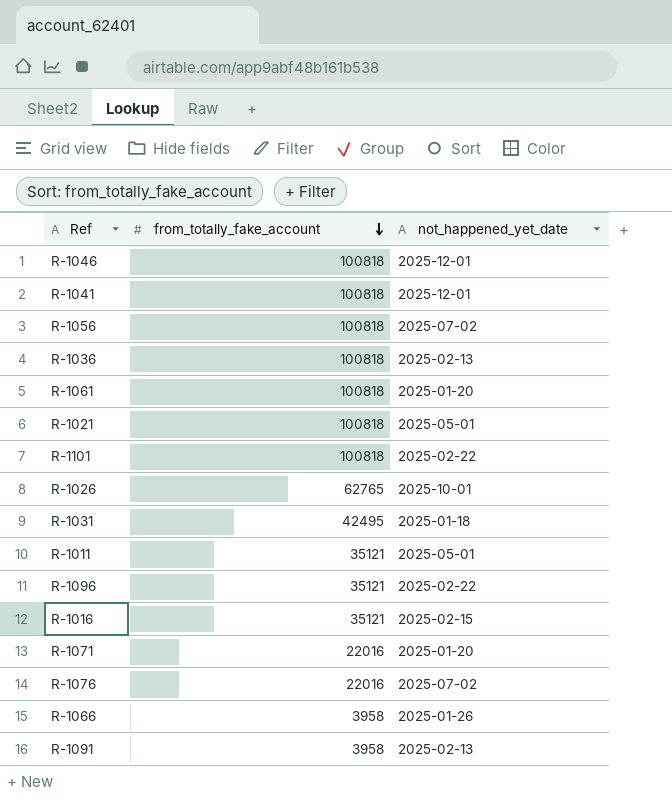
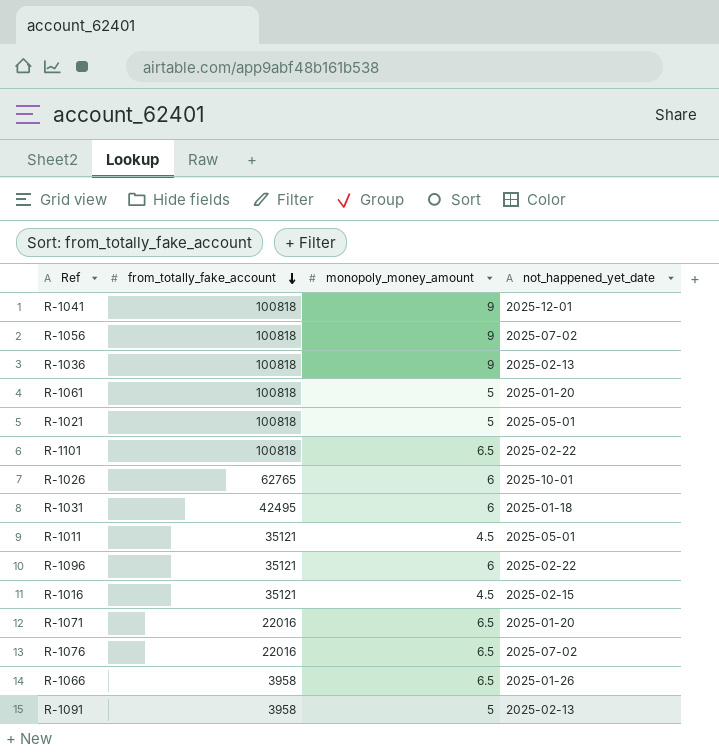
column monopoly_money_amount | position: none -> 3
row R-1046: 100818 | 2025-12-01 -> none

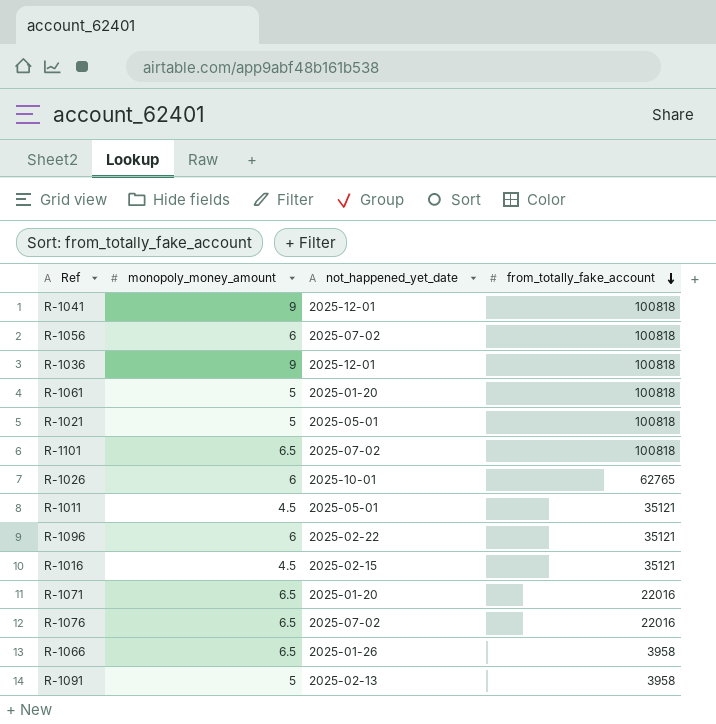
column from_totally_fake_account | position: 2 -> 4
row R-1031: 42495 | 6 | 2025-01-18 -> none
R-1056 | monopoly_money_amount: 9 -> 6
R-1036 | not_happened_yet_date: 2025-02-13 -> 2025-12-01
R-1101 | not_happened_yet_date: 2025-02-22 -> 2025-07-02

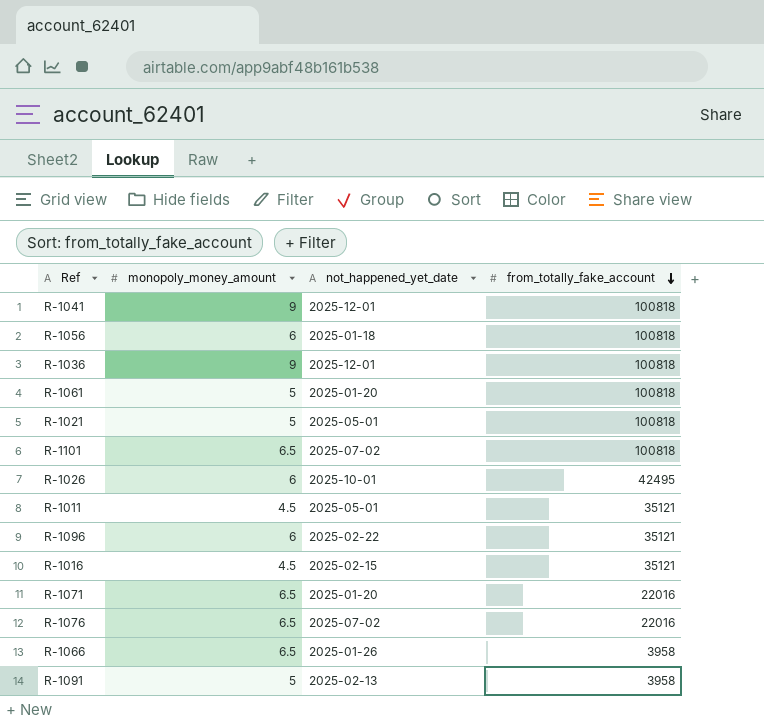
R-1056 | not_happened_yet_date: 2025-07-02 -> 2025-01-18
R-1026 | from_totally_fake_account: 62765 -> 42495

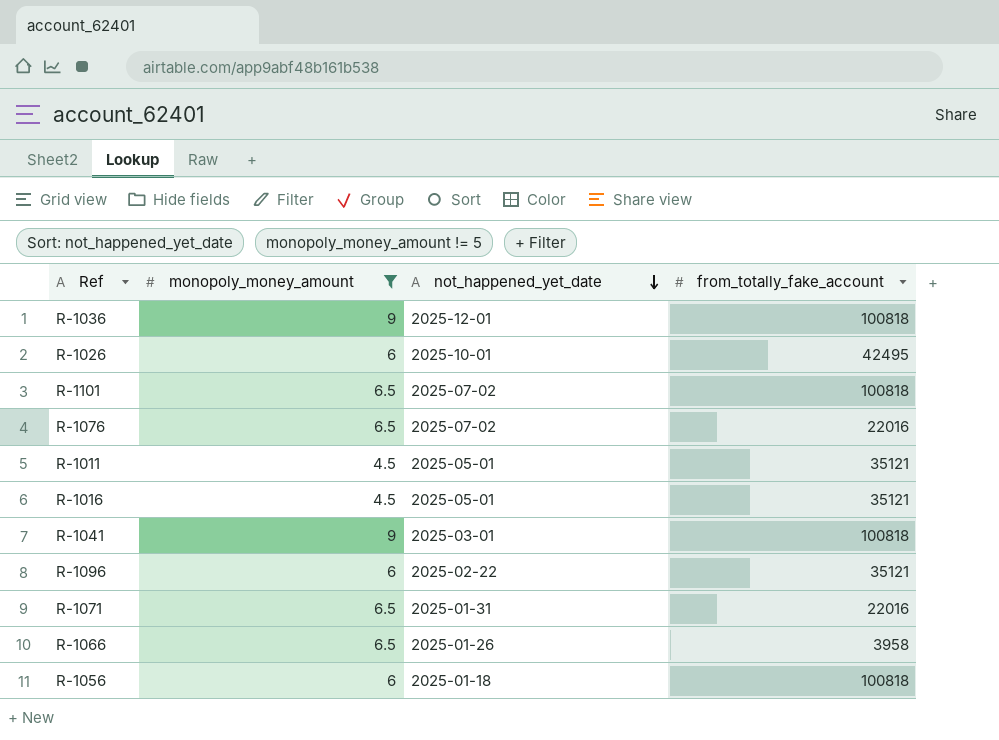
filter: none -> monopoly_money_amount != 5
row order: from_totally_fake_account descending -> not_happened_yet_date descending
R-1016 | not_happened_yet_date: 2025-02-15 -> 2025-05-01
R-1041 | not_happened_yet_date: 2025-12-01 -> 2025-03-01
R-1071 | not_happened_yet_date: 2025-01-20 -> 2025-01-31

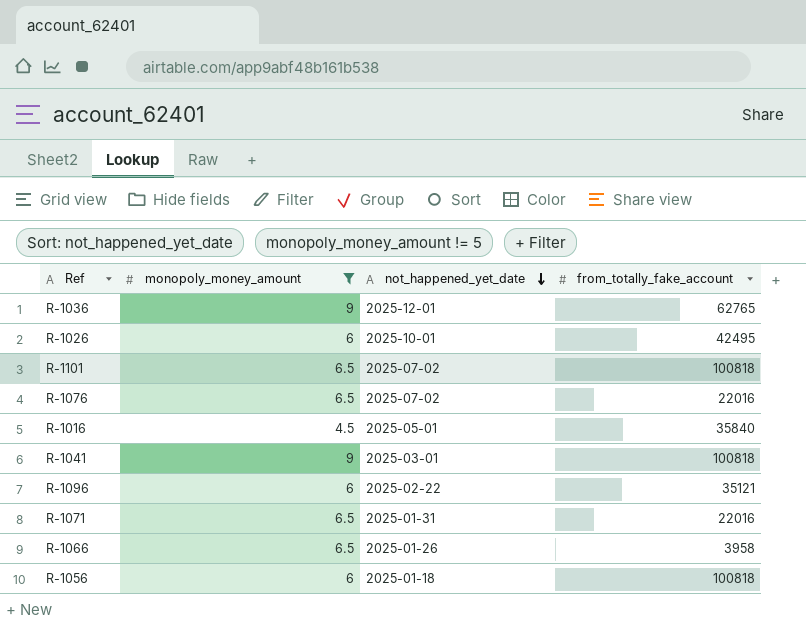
row R-1011: 4.5 | 2025-05-01 | 35121 -> none
R-1036 | from_totally_fake_account: 100818 -> 62765
R-1016 | from_totally_fake_account: 35121 -> 35840

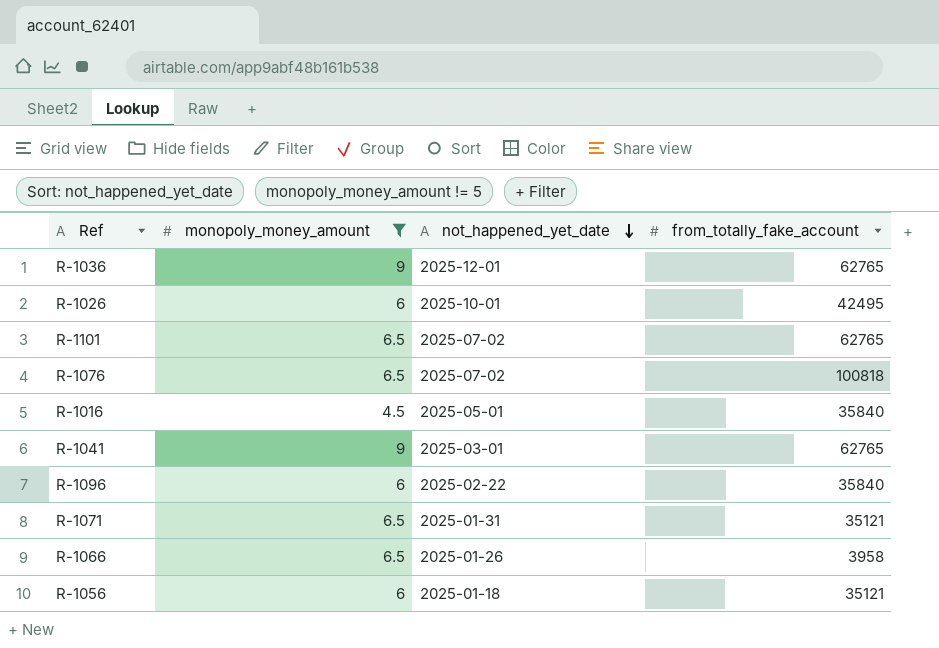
R-1101 | from_totally_fake_account: 100818 -> 62765
R-1076 | from_totally_fake_account: 22016 -> 100818
R-1041 | from_totally_fake_account: 100818 -> 62765
R-1096 | from_totally_fake_account: 35121 -> 35840
R-1071 | from_totally_fake_account: 22016 -> 35121
R-1056 | from_totally_fake_account: 100818 -> 35121

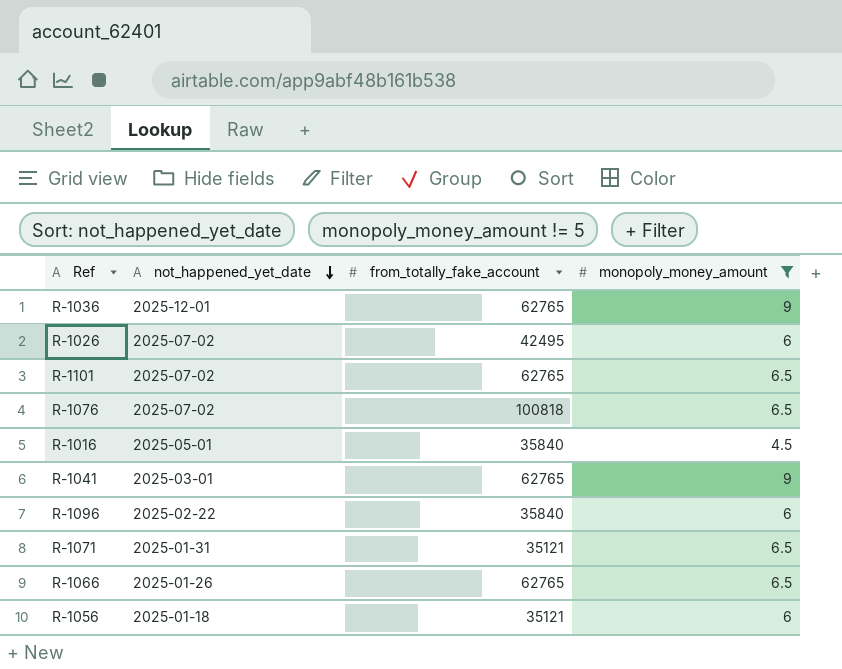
column monopoly_money_amount | position: 2 -> 4
R-1026 | not_happened_yet_date: 2025-10-01 -> 2025-07-02
R-1066 | from_totally_fake_account: 3958 -> 62765

